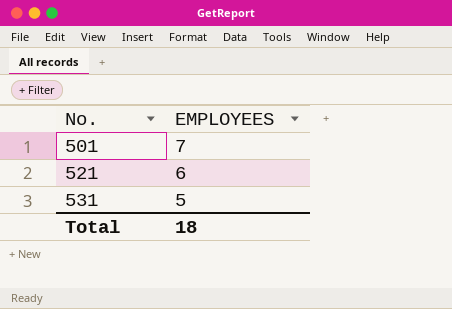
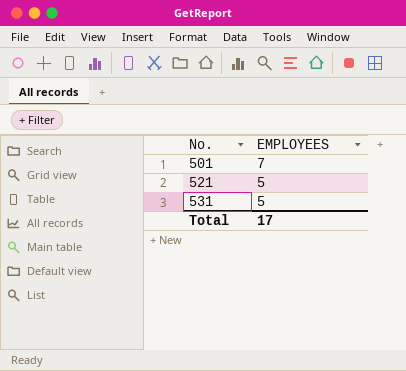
521 | EMPLOYEES: 6 -> 5
Total | EMPLOYEES: 18 -> 17

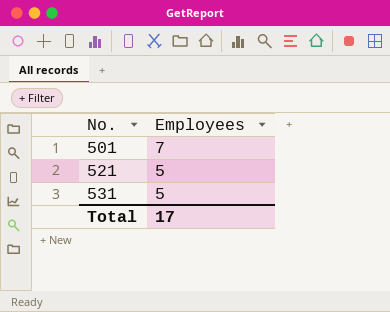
column name: EMPLOYEES -> Employees

